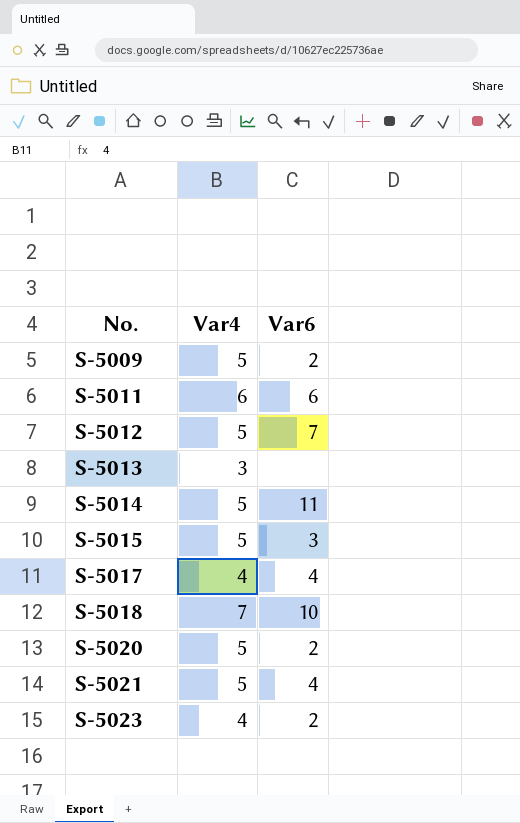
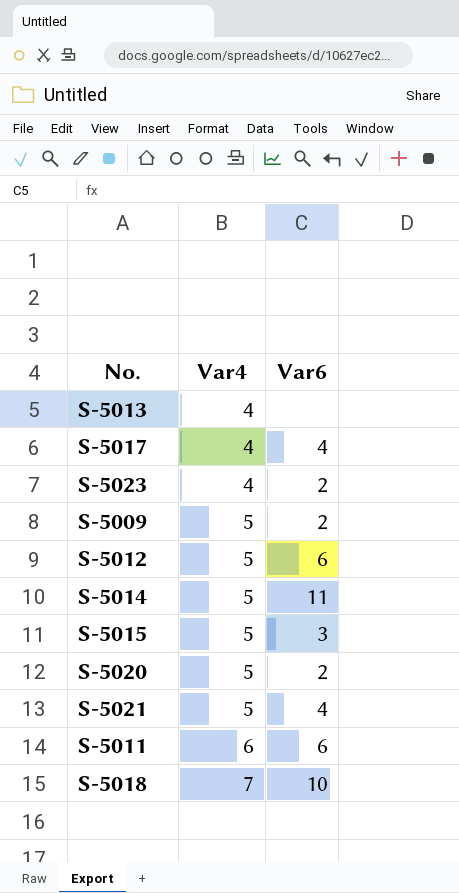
row order: No. ascending -> Var4 ascending
S-5013 | Var4: 3 -> 4
S-5012 | Var6: 7 -> 6

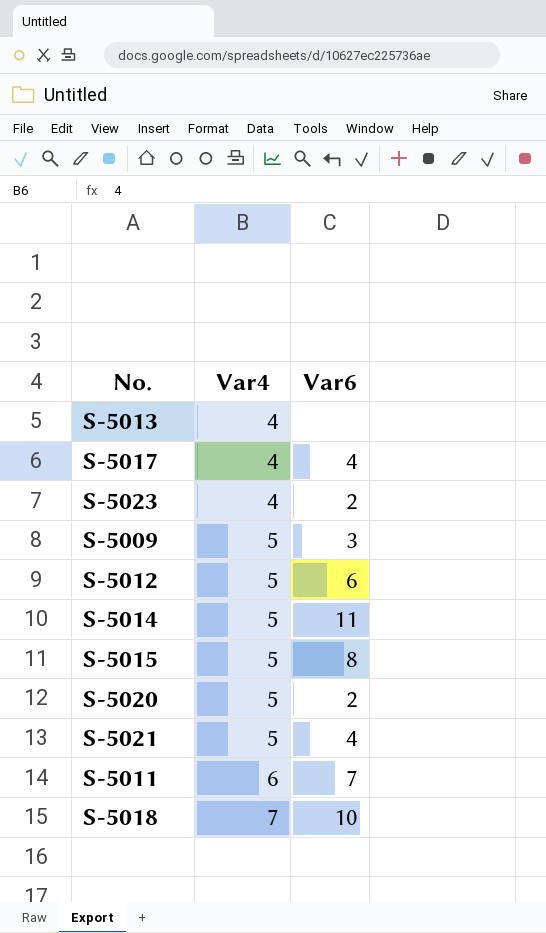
S-5009 | Var6: 2 -> 3
S-5015 | Var6: 3 -> 8
S-5011 | Var6: 6 -> 7

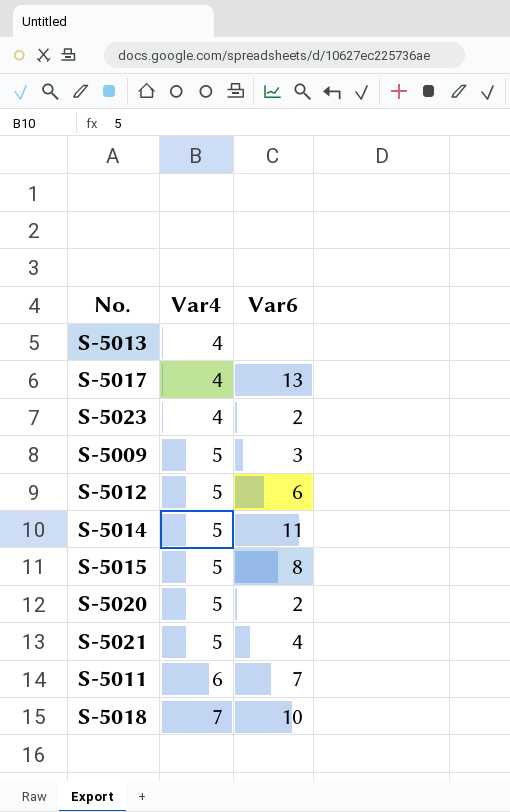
S-5017 | Var6: 4 -> 13

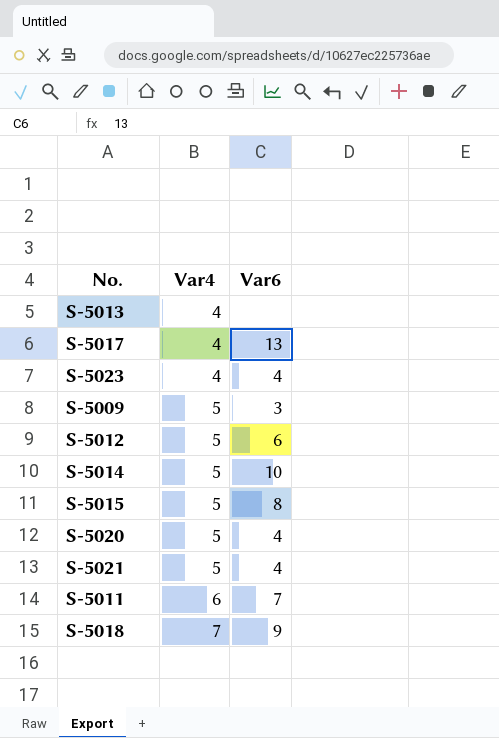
S-5023 | Var6: 2 -> 4
S-5014 | Var6: 11 -> 10
S-5020 | Var6: 2 -> 4
S-5018 | Var6: 10 -> 9

